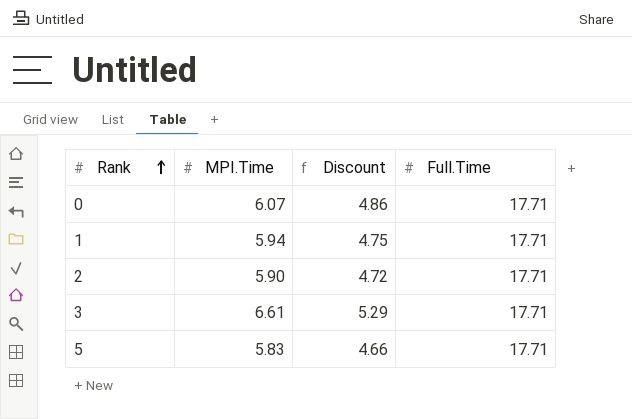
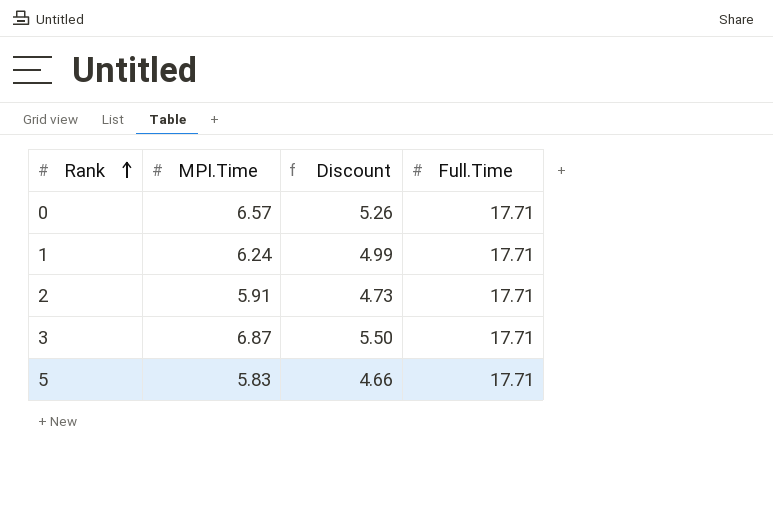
0 | MPI.Time: 6.07 -> 6.57
0 | Discount: 4.86 -> 5.26
1 | MPI.Time: 5.94 -> 6.24
1 | Discount: 4.75 -> 4.99
2 | MPI.Time: 5.90 -> 5.91
2 | Discount: 4.72 -> 4.73
3 | MPI.Time: 6.61 -> 6.87
3 | Discount: 5.29 -> 5.50

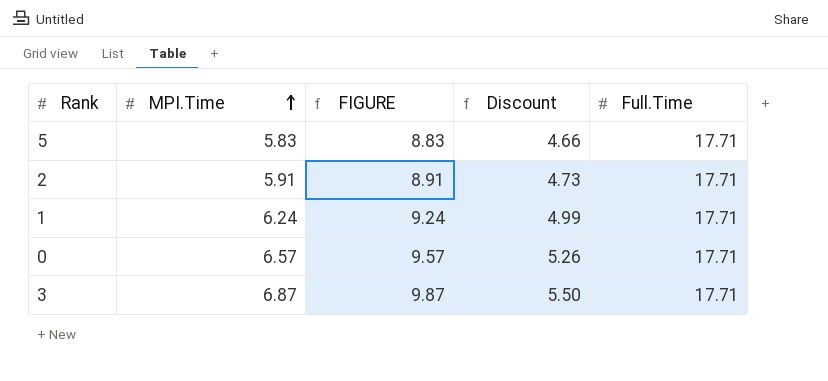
row order: Rank ascending -> MPI.Time ascending
column FIGURE | formula: none -> [MPI.Time] + 3

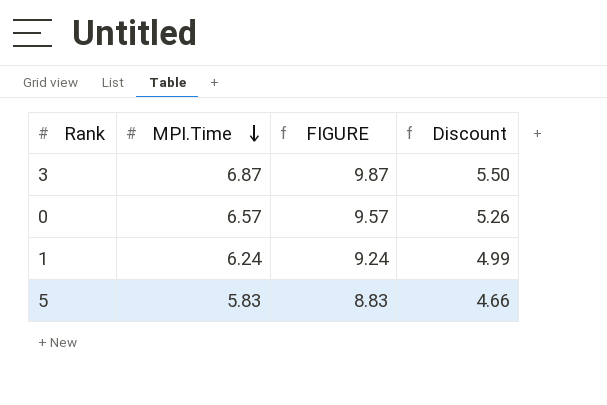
row order: MPI.Time ascending -> MPI.Time descending
column Full.Time | position: 5 -> none
row 2: 5.91 | 8.91 | 4.73 | 17.71 -> none

